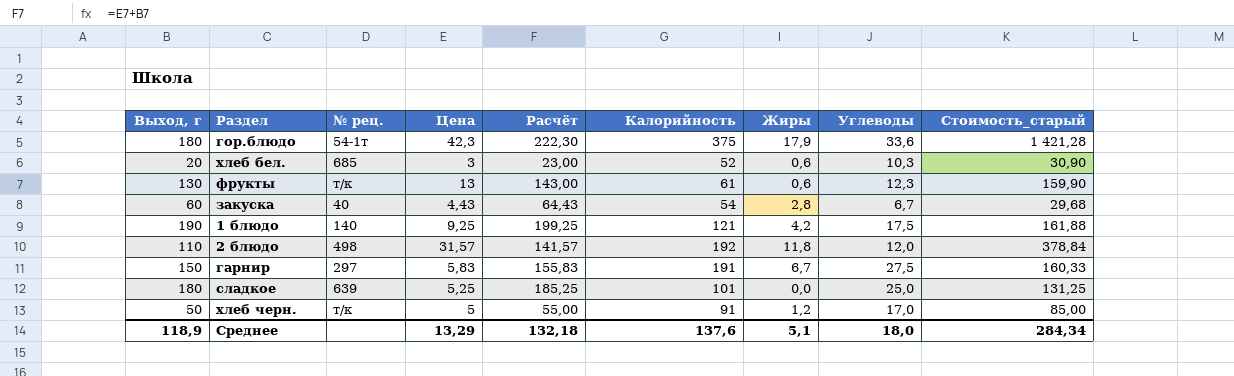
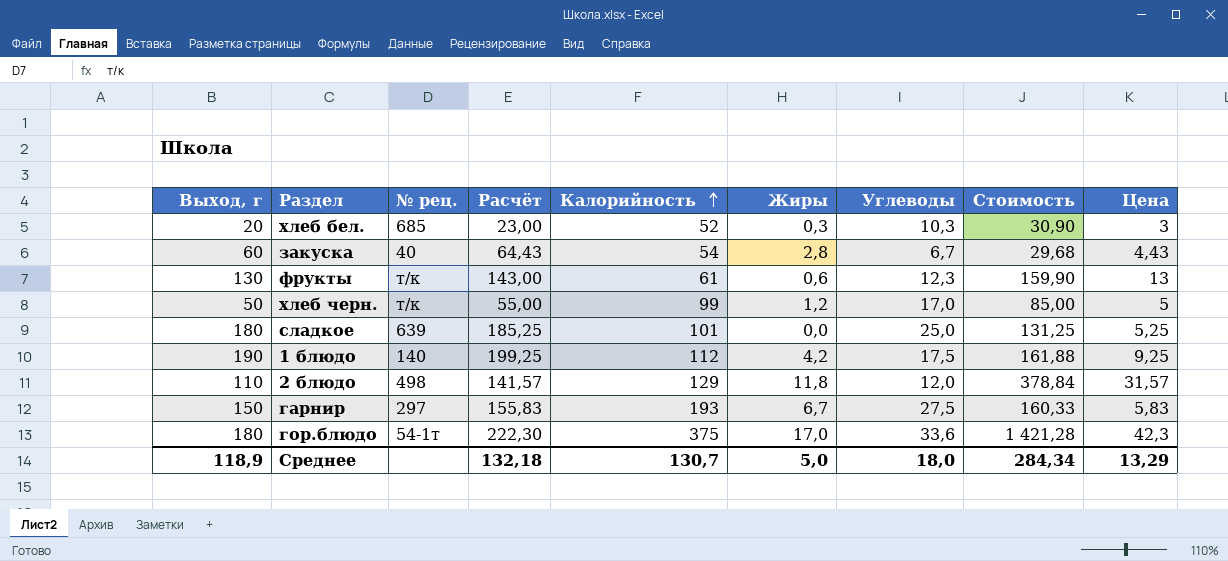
row order: none -> Калорийность ascending
column name: Стоимость_старый -> Стоимость
column Цена | position: 4 -> 9
хлеб бел. | Жиры: 0,6 -> 0,3
хлеб черн. | Калорийность: 91 -> 99
1 блюдо | Калорийность: 121 -> 112
2 блюдо | Калорийность: 192 -> 129
гарнир | Калорийность: 191 -> 193
гор.блюдо | Жиры: 17,9 -> 17,0
Среднее | Калорийность: 137,6 -> 130,7
Среднее | Жиры: 5,1 -> 5,0

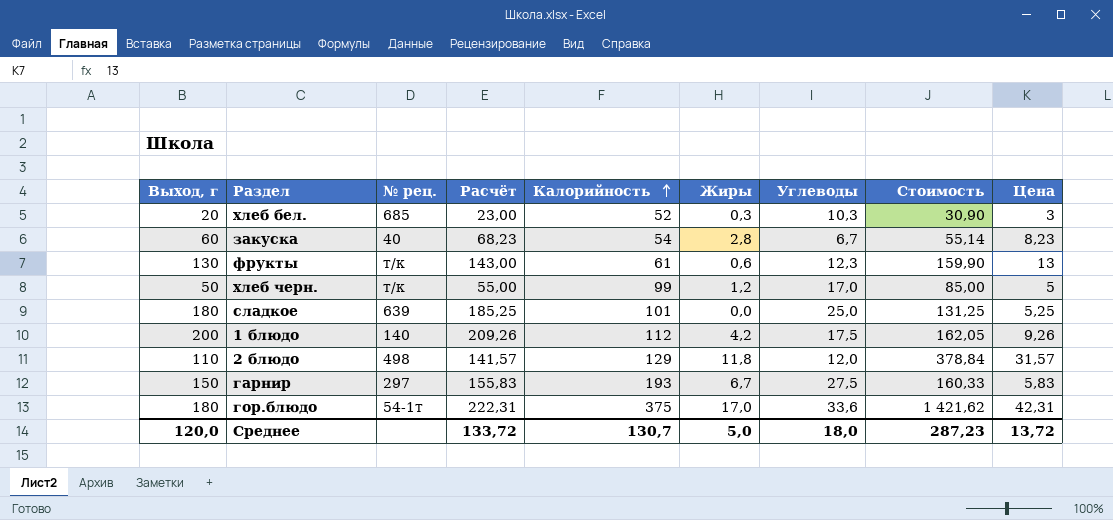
закуска | Расчёт: 64,43 -> 68,23
закуска | Стоимость: 29,68 -> 55,14
закуска | Цена: 4,43 -> 8,23
1 блюдо | Выход, г: 190 -> 200
1 блюдо | Расчёт: 199,25 -> 209,26
1 блюдо | Стоимость: 161,88 -> 162,05
1 блюдо | Цена: 9,25 -> 9,26
гор.блюдо | Расчёт: 222,30 -> 222,31
гор.блюдо | Стоимость: 1 421,28 -> 1 421,62
гор.блюдо | Цена: 42,3 -> 42,31
Среднее | Выход, г: 118,9 -> 120,0
Среднее | Расчёт: 132,18 -> 133,72
Среднее | Стоимость: 284,34 -> 287,23
Среднее | Цена: 13,29 -> 13,72

